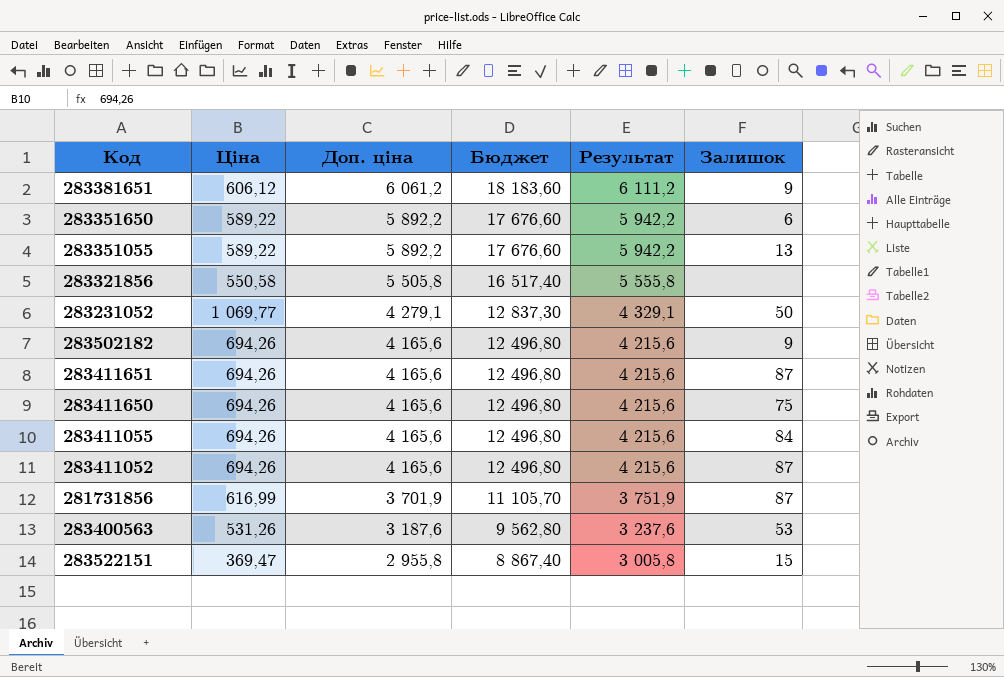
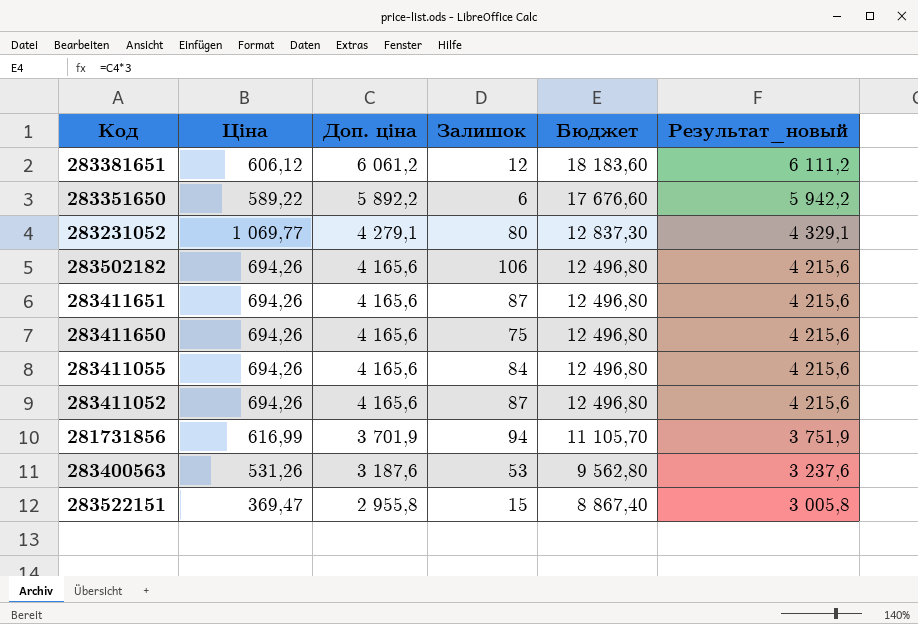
column Залишок | position: 6 -> 4
column name: Результат -> Результат_новый
row 283351055: 589,22 | 5 892,2 | 17 676,60 | 5 942,2 | 13 -> none
row 283321856: 550,58 | 5 505,8 | 16 517,40 | 5 555,8 | none -> none
283381651 | Залишок: 9 -> 12
283231052 | Залишок: 50 -> 80
283502182 | Залишок: 9 -> 106
281731856 | Залишок: 87 -> 94

